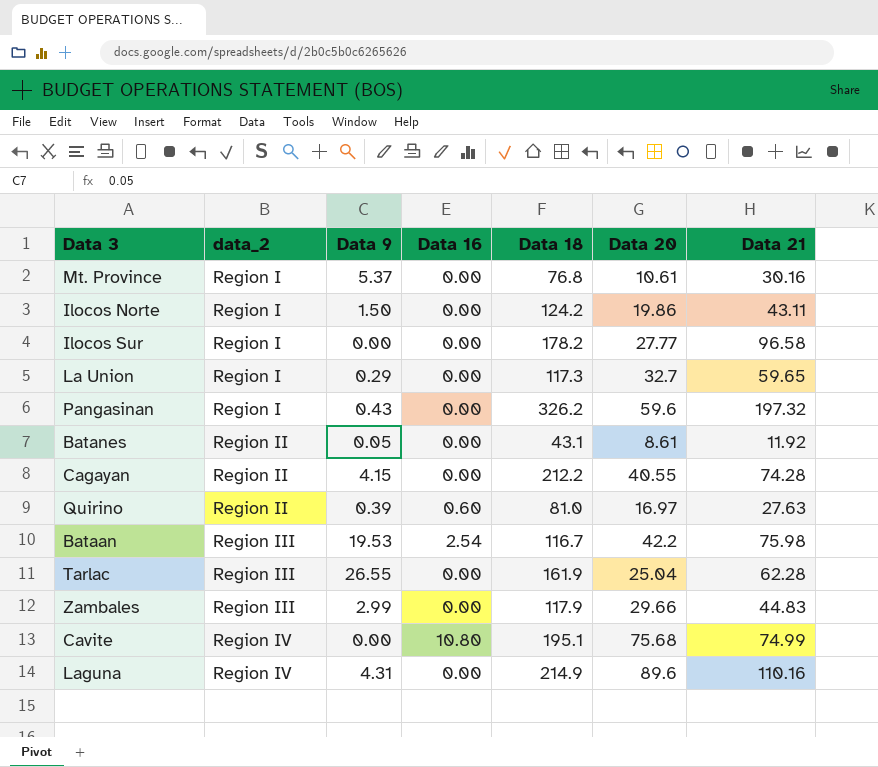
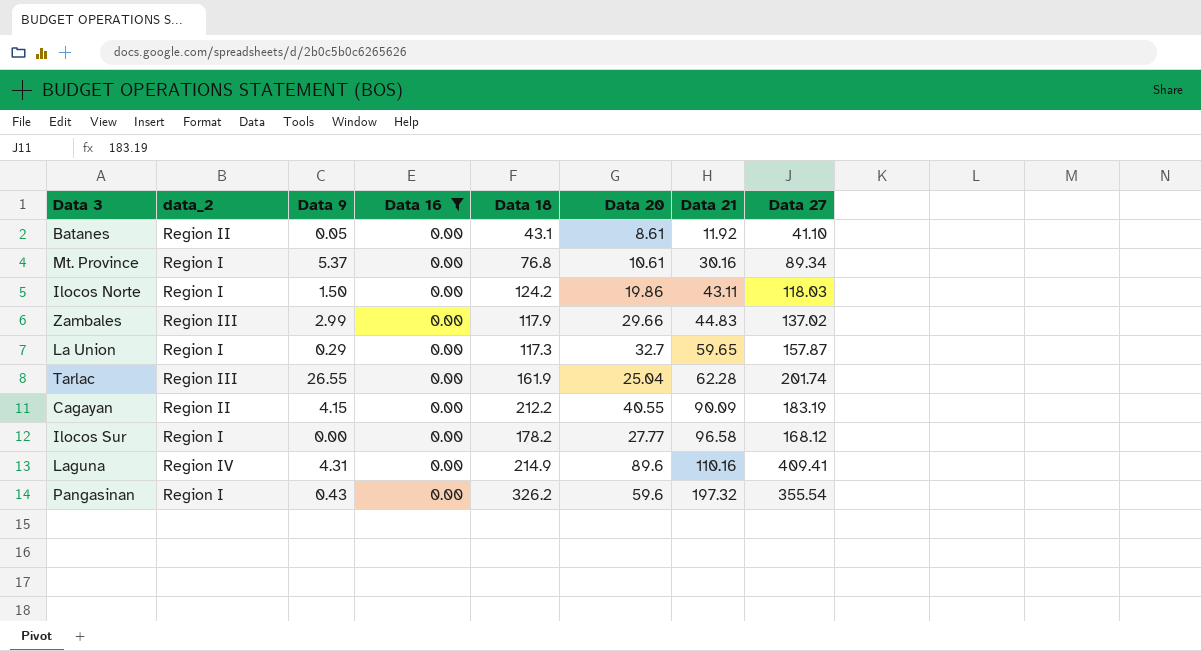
filter: none -> Data 16 = 0.00
row order: data_2 ascending -> Data 21 ascending
column Data 27 | position: none -> 8
Cagayan | Data 21: 74.28 -> 90.09

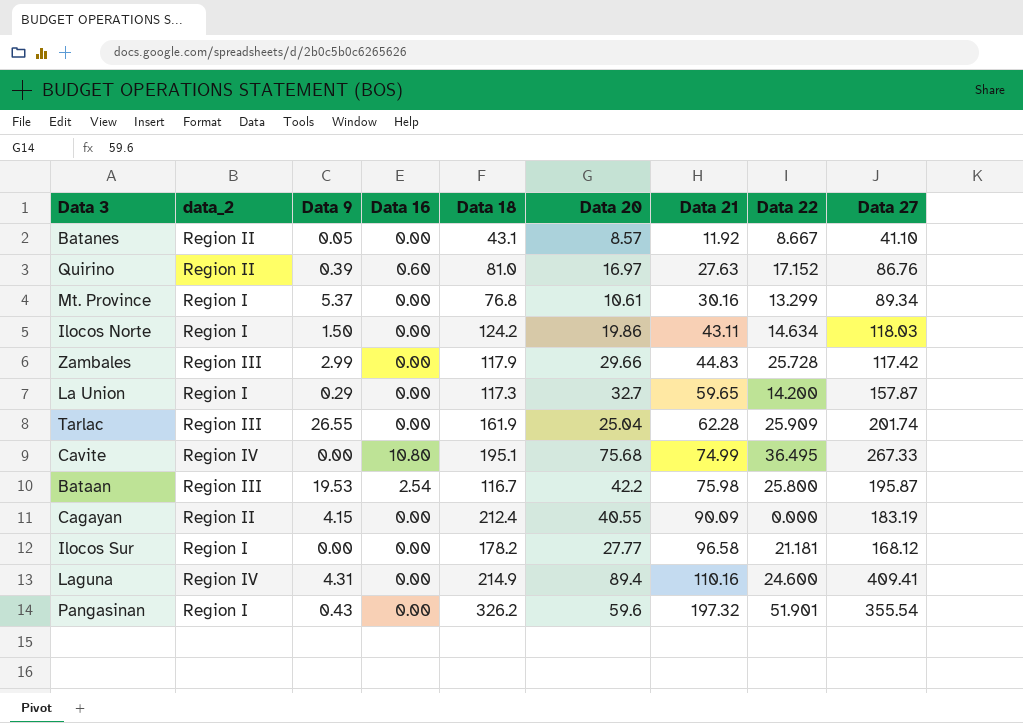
filter: Data 16 = 0.00 -> none
column Data 22 | position: none -> 8
Batanes | Data 20: 8.61 -> 8.57
Zambales | Data 27: 137.02 -> 117.42
Cagayan | Data 18: 212.2 -> 212.4
Laguna | Data 20: 89.6 -> 89.4

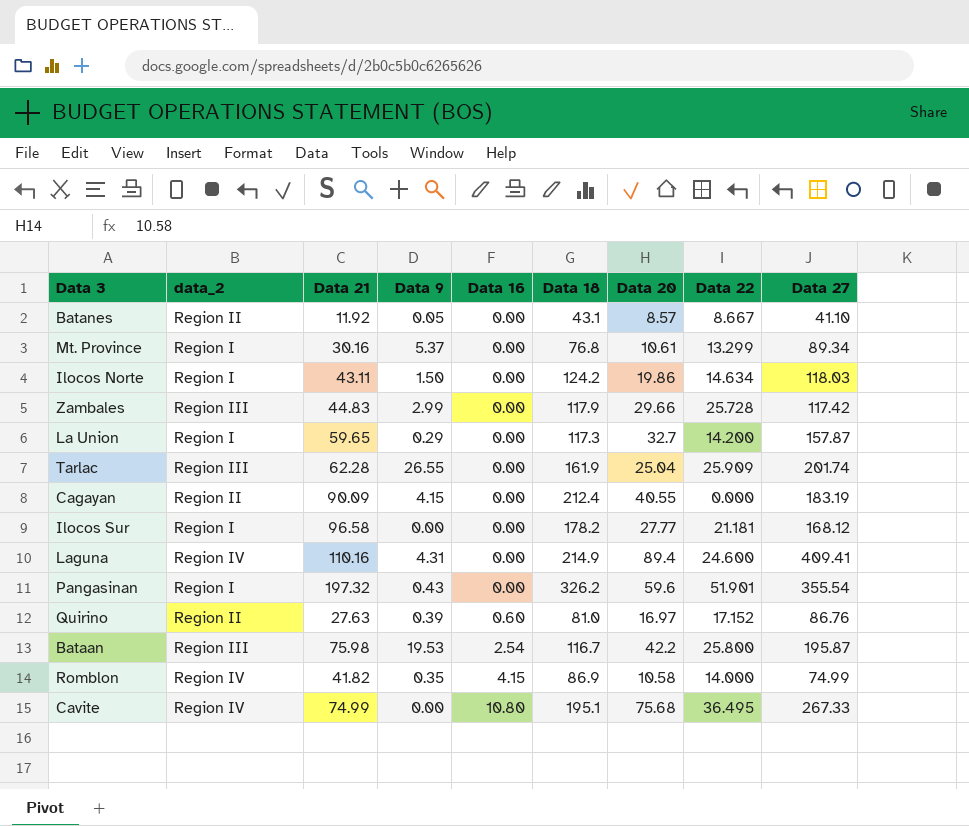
row order: Data 21 ascending -> Data 16 ascending
column Data 21 | position: 7 -> 3
row Romblon: none -> Region IV | 41.82 | 0.35 | 4.15 | 86.9 | 10.58 | 14.000 | 74.99

